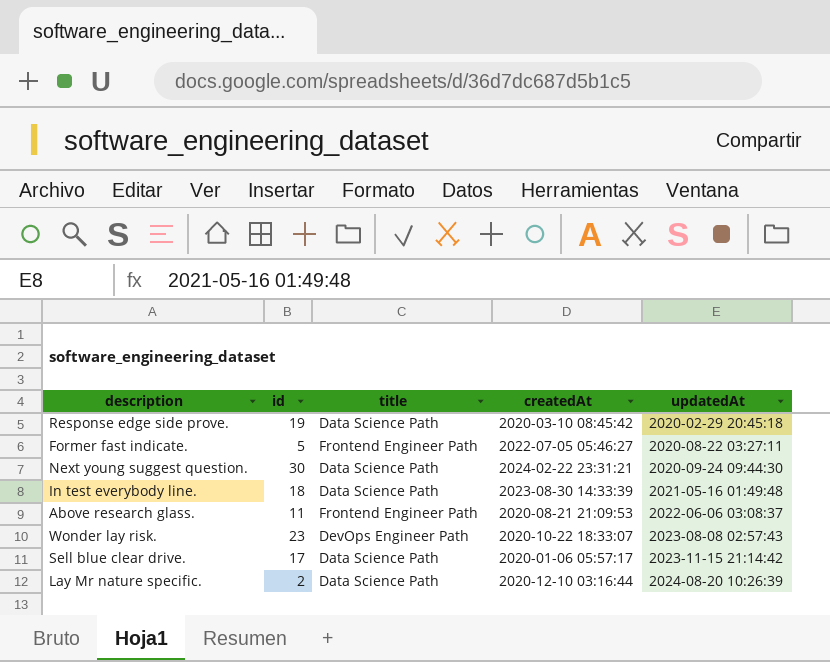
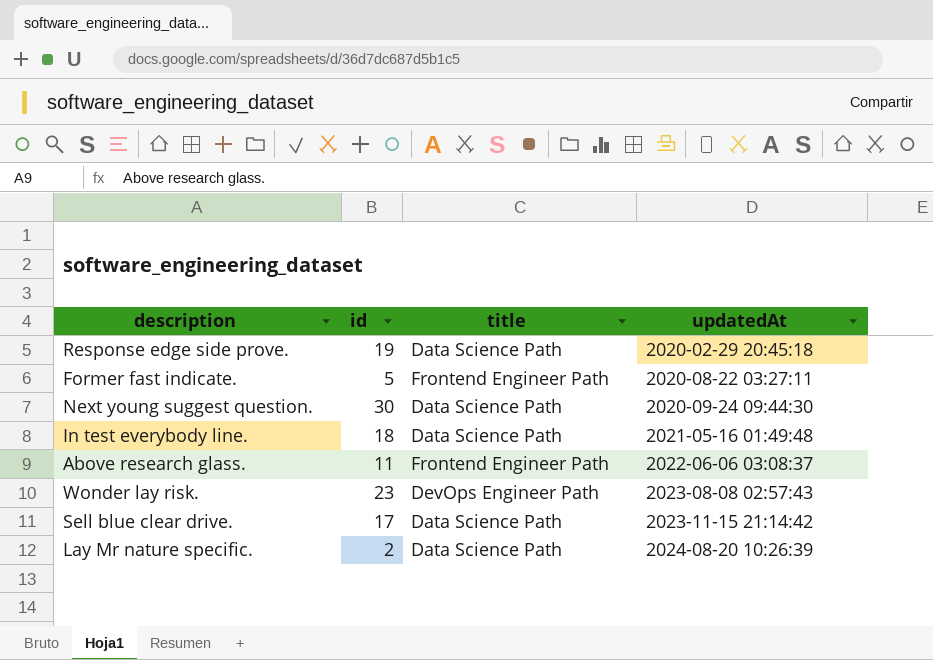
column createdAt | position: 4 -> none

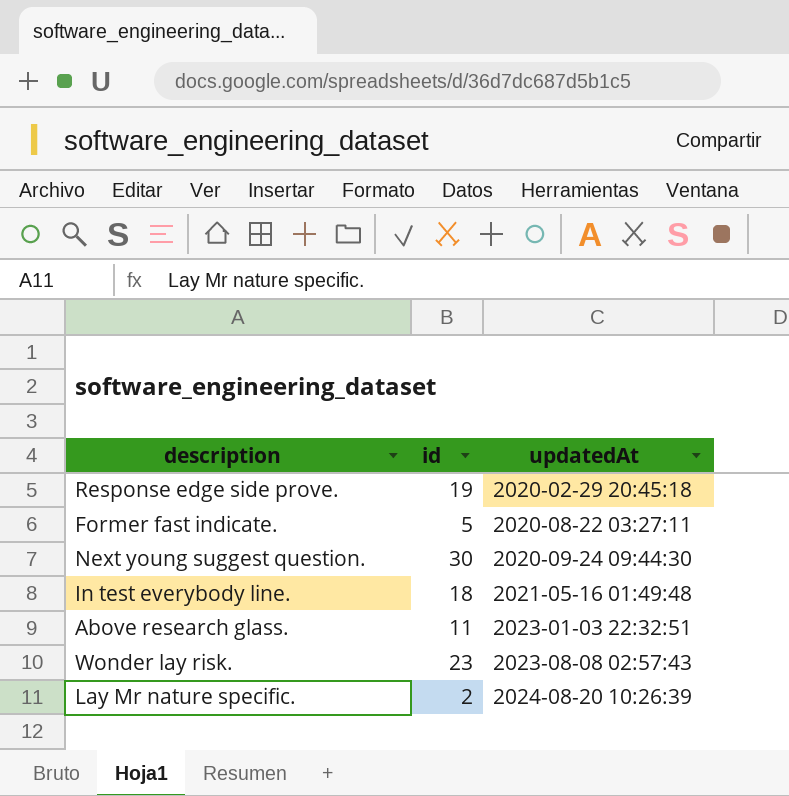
column title | position: 3 -> none
row Sell blue clear drive.: 17 | Data Science Path | 2023-11-15 21:14:42 -> none
Above research glass. | updatedAt: 2022-06-06 03:08:37 -> 2023-01-03 22:32:51

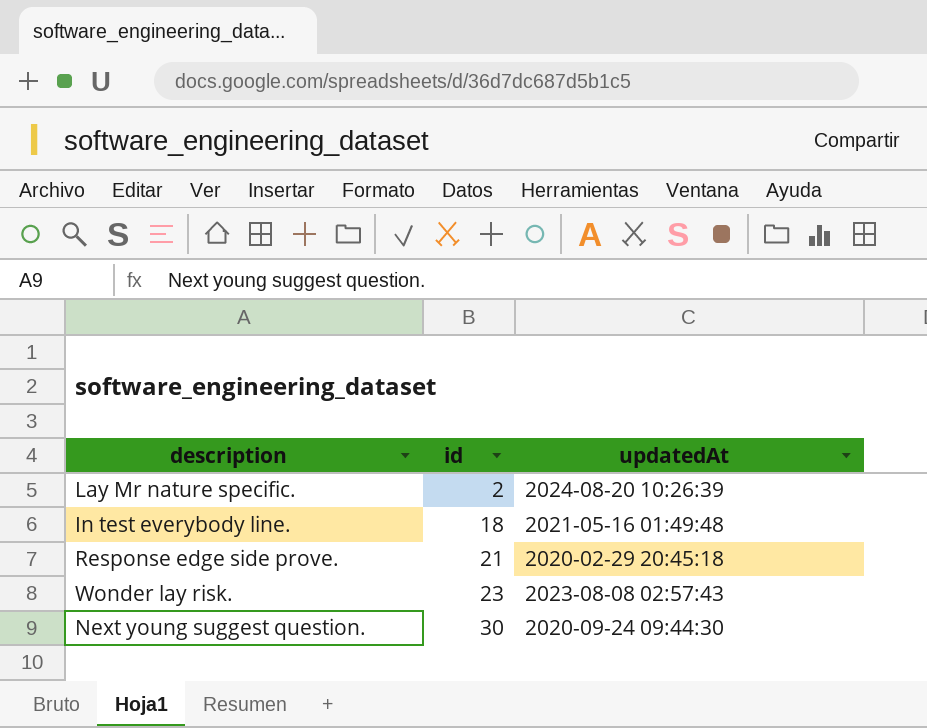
row order: updatedAt ascending -> id ascending
row Former fast indicate.: 5 | 2020-08-22 03:27:11 -> none
row Above research glass.: 11 | 2023-01-03 22:32:51 -> none
Response edge side prove. | id: 19 -> 21

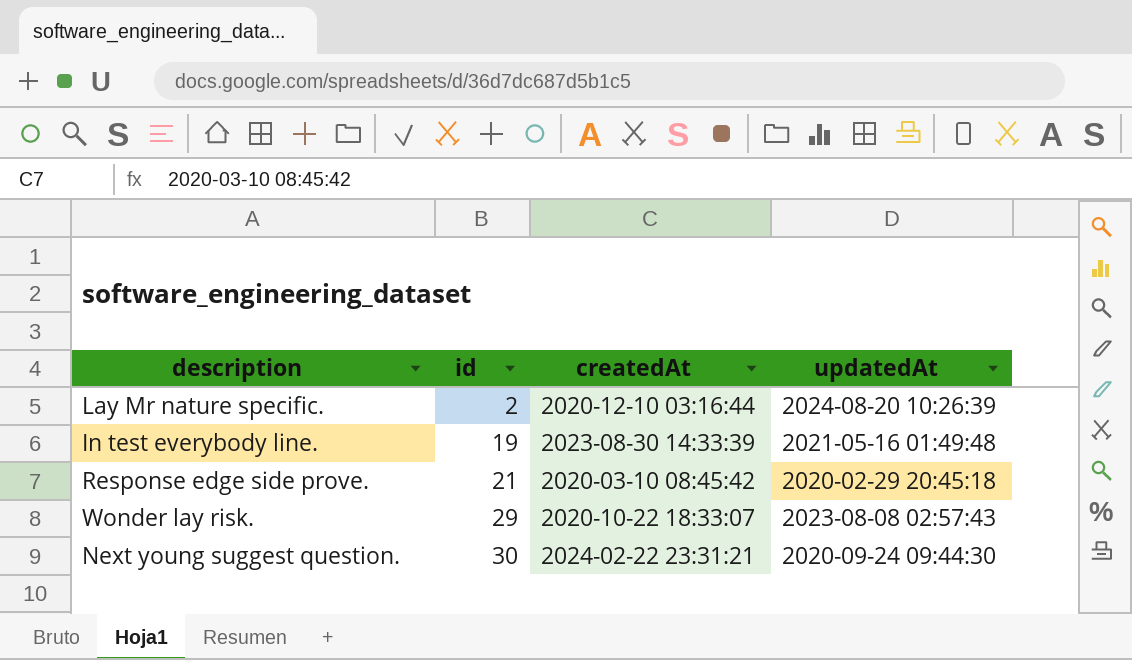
column createdAt | position: none -> 3
In test everybody line. | id: 18 -> 19
Wonder lay risk. | id: 23 -> 29

